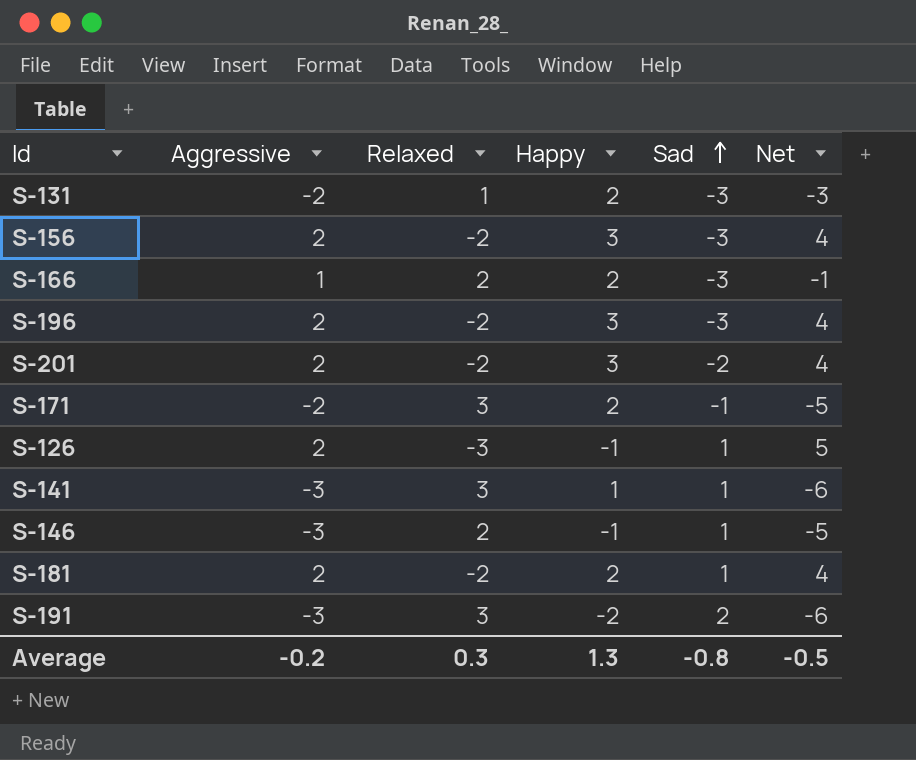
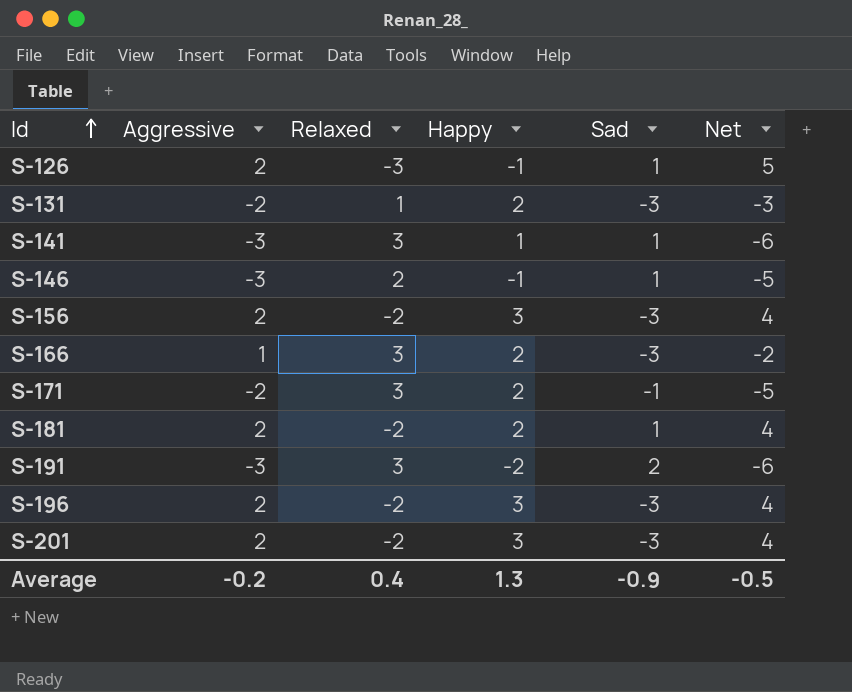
row order: Sad ascending -> Id ascending
S-166 | Relaxed: 2 -> 3
S-166 | Net: -1 -> -2
S-201 | Sad: -2 -> -3
Average | Relaxed: 0.3 -> 0.4
Average | Sad: -0.8 -> -0.9

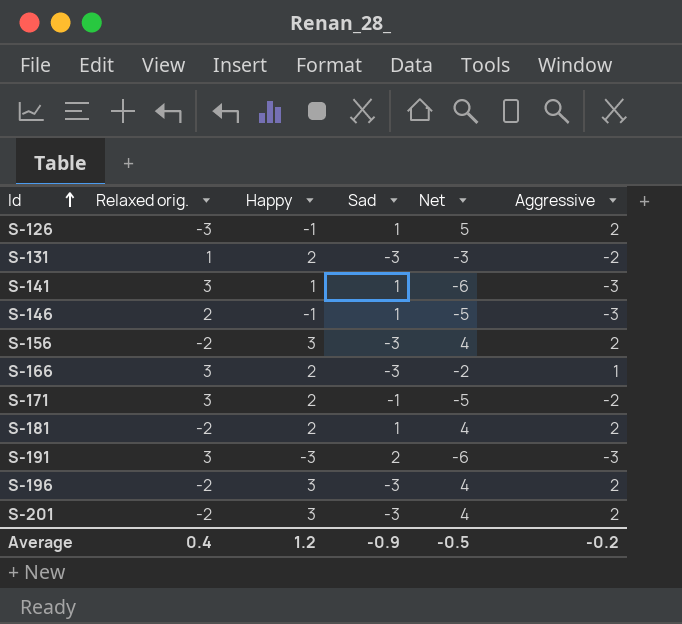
column name: Relaxed -> Relaxed orig.
column Aggressive | position: 2 -> 6
S-191 | Happy: -2 -> -3
Average | Happy: 1.3 -> 1.2

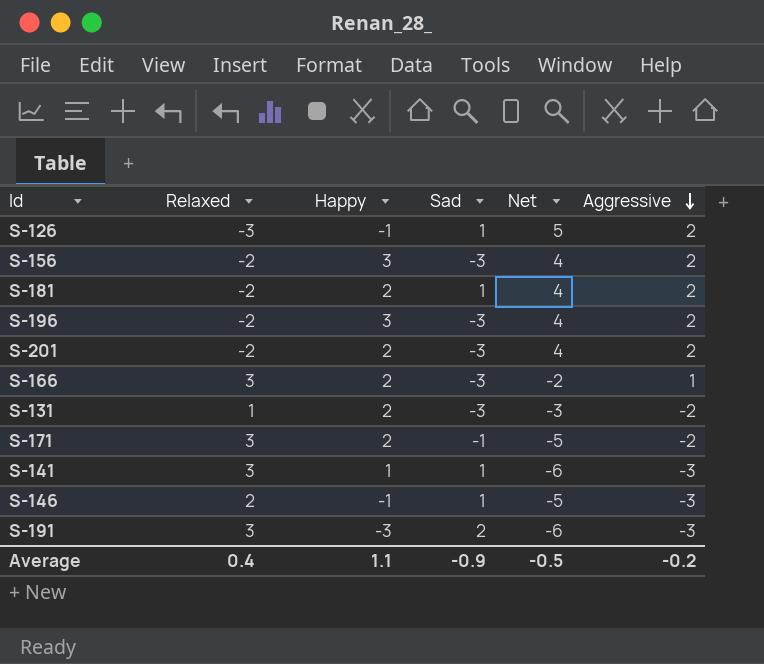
row order: Id ascending -> Aggressive descending
column name: Relaxed orig. -> Relaxed
S-201 | Happy: 3 -> 2
Average | Happy: 1.2 -> 1.1

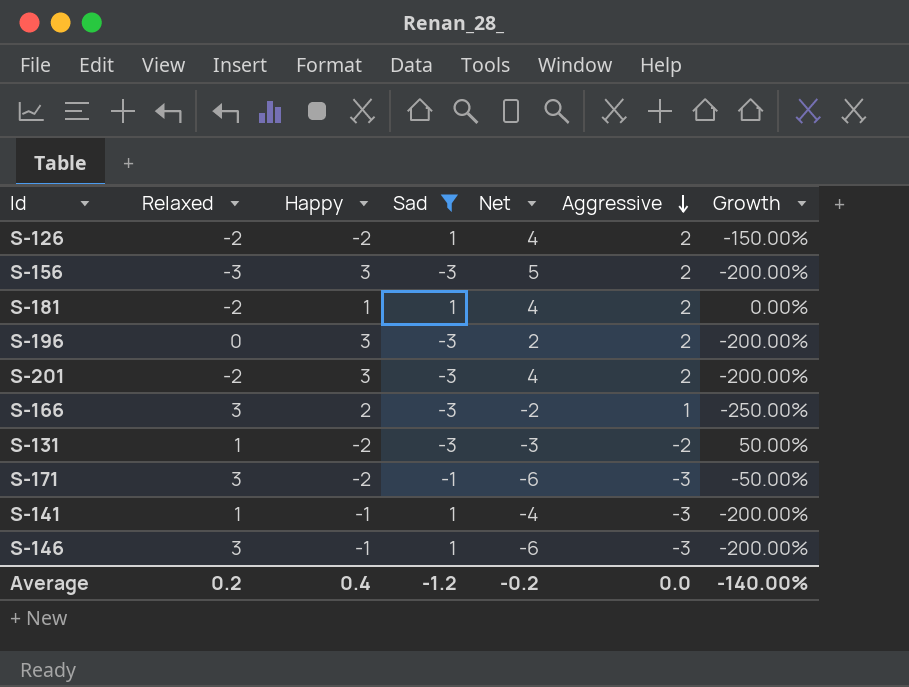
filter: none -> Sad != 2
column Growth | formula: none -> ([Sad] - [Happy]) / [Happy]
S-126 | Relaxed: -3 -> -2
S-126 | Happy: -1 -> -2
S-126 | Net: 5 -> 4
S-156 | Relaxed: -2 -> -3
S-156 | Net: 4 -> 5
S-181 | Happy: 2 -> 1
S-196 | Relaxed: -2 -> 0
S-196 | Net: 4 -> 2
S-201 | Happy: 2 -> 3
S-131 | Happy: 2 -> -2
S-171 | Happy: 2 -> -2
S-171 | Net: -5 -> -6
S-171 | Aggressive: -2 -> -3
S-141 | Relaxed: 3 -> 1
S-141 | Happy: 1 -> -1
S-141 | Net: -6 -> -4
S-146 | Relaxed: 2 -> 3
S-146 | Net: -5 -> -6
Average | Relaxed: 0.4 -> 0.2
Average | Happy: 1.1 -> 0.4
Average | Sad: -0.9 -> -1.2
Average | Net: -0.5 -> -0.2
Average | Aggressive: -0.2 -> 0.0

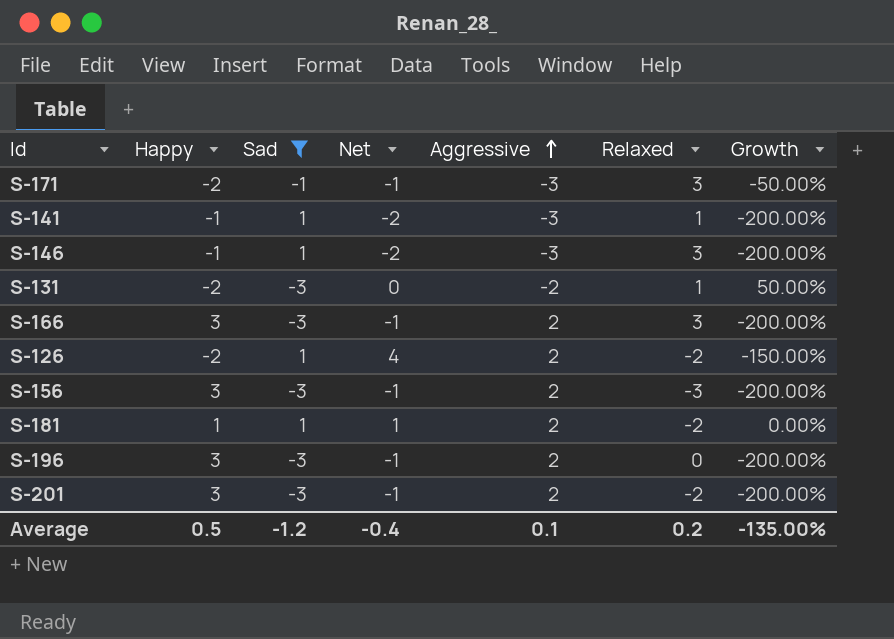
row order: Aggressive descending -> Aggressive ascending
column Net | formula: [Aggressive] - [Relaxed] -> [Aggressive] - [Happy]
column Relaxed | position: 2 -> 6
S-166 | Happy: 2 -> 3
S-166 | Aggressive: 1 -> 2
S-166 | Growth: -250.00% -> -200.00%
Average | Happy: 0.4 -> 0.5
Average | Net: -0.2 -> -0.4
Average | Aggressive: 0.0 -> 0.1
Average | Growth: -140.00% -> -135.00%

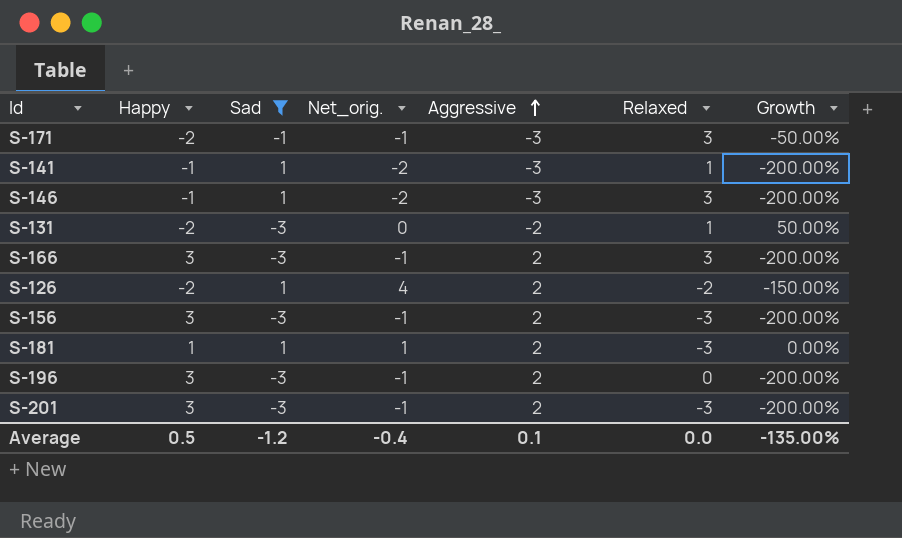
column name: Net -> Net_orig.
S-181 | Relaxed: -2 -> -3
S-201 | Relaxed: -2 -> -3
Average | Relaxed: 0.2 -> 0.0

